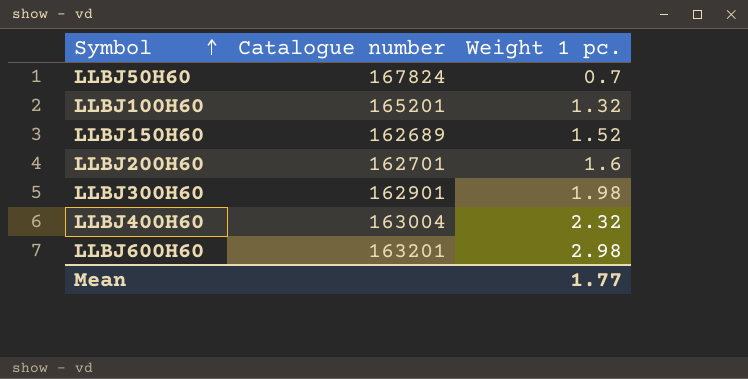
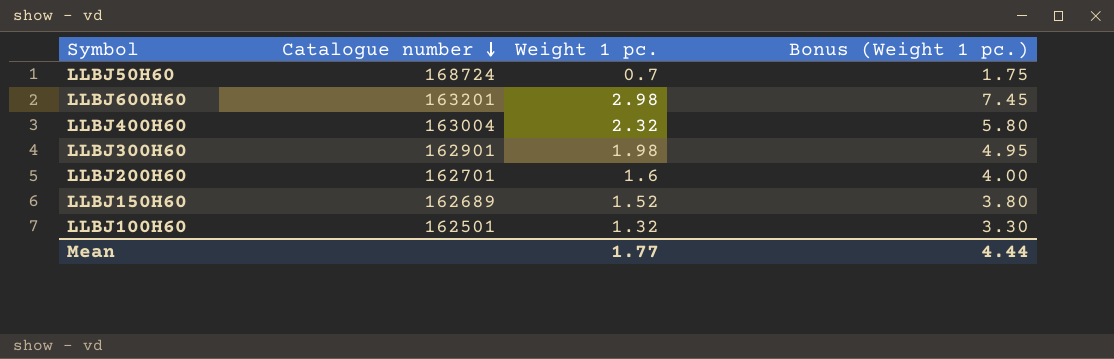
row order: Symbol ascending -> Catalogue number descending
column Bonus (Weight 1 pc.) | formula: none -> [Weight 1 pc.] * 2.5
LLBJ50H60 | Catalogue number: 167824 -> 168724
LLBJ100H60 | Catalogue number: 165201 -> 162501

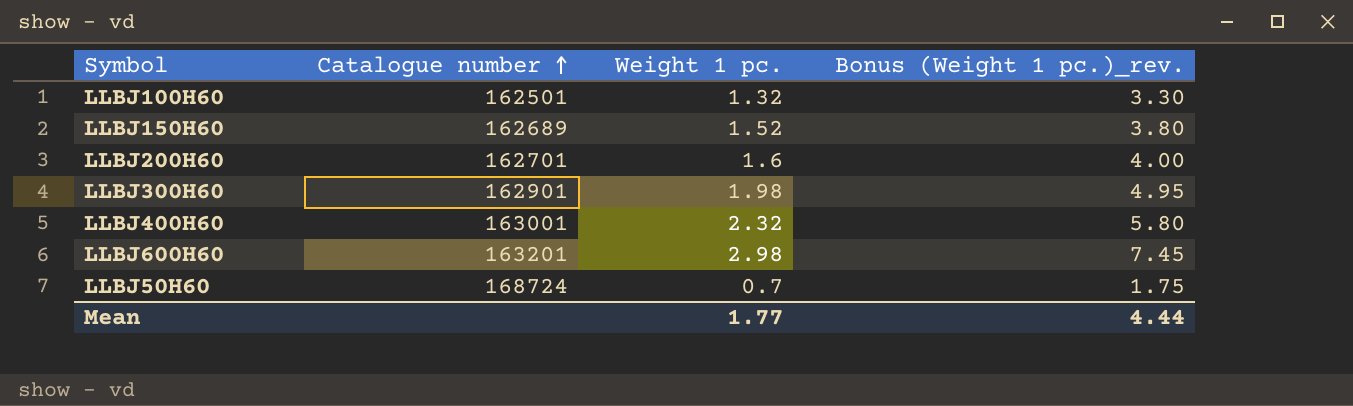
row order: Catalogue number descending -> Catalogue number ascending
column name: Bonus (Weight 1 pc.) -> Bonus (Weight 1 pc.)_rev.
LLBJ400H60 | Catalogue number: 163004 -> 163001

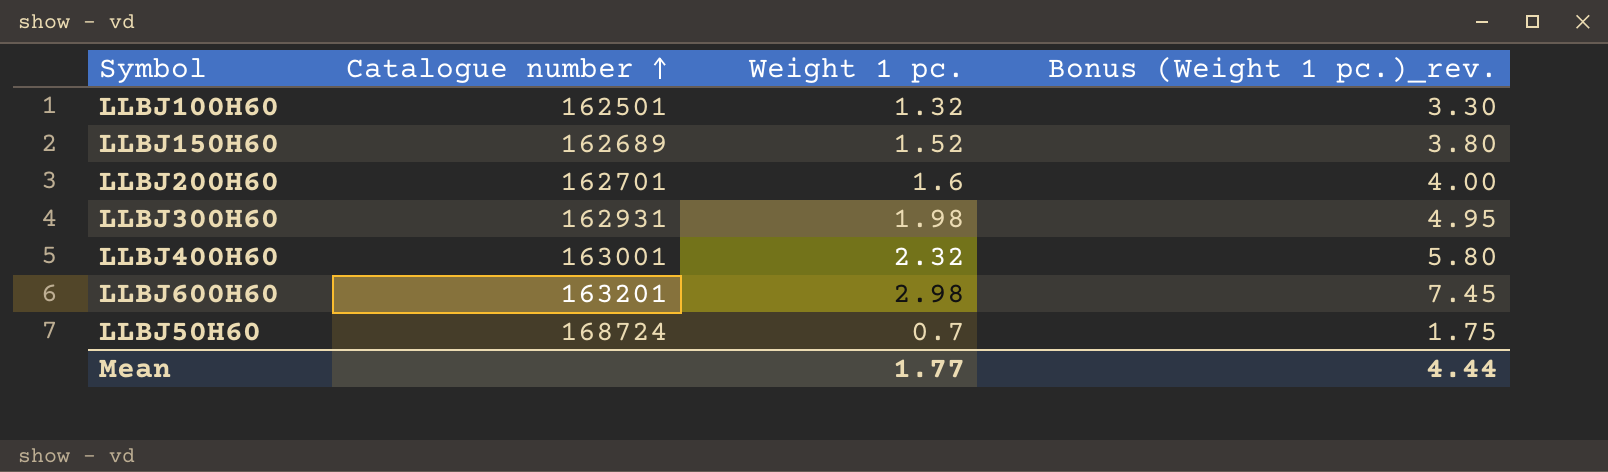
LLBJ300H60 | Catalogue number: 162901 -> 162931

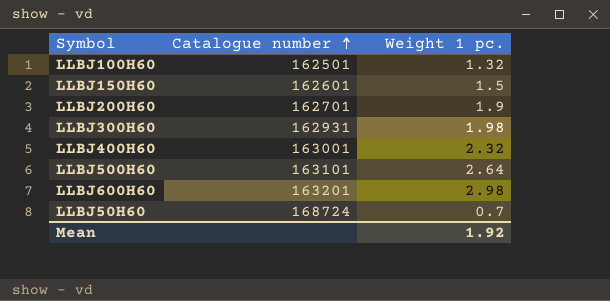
column Bonus (Weight 1 pc.)_rev. | formula: [Weight 1 pc.] * 2.5 -> none
LLBJ150H60 | Catalogue number: 162689 -> 162601
LLBJ150H60 | Weight 1 pc.: 1.52 -> 1.5
LLBJ200H60 | Weight 1 pc.: 1.6 -> 1.9
row LLBJ500H60: none -> 163101 | 2.64
Mean | Weight 1 pc.: 1.77 -> 1.92

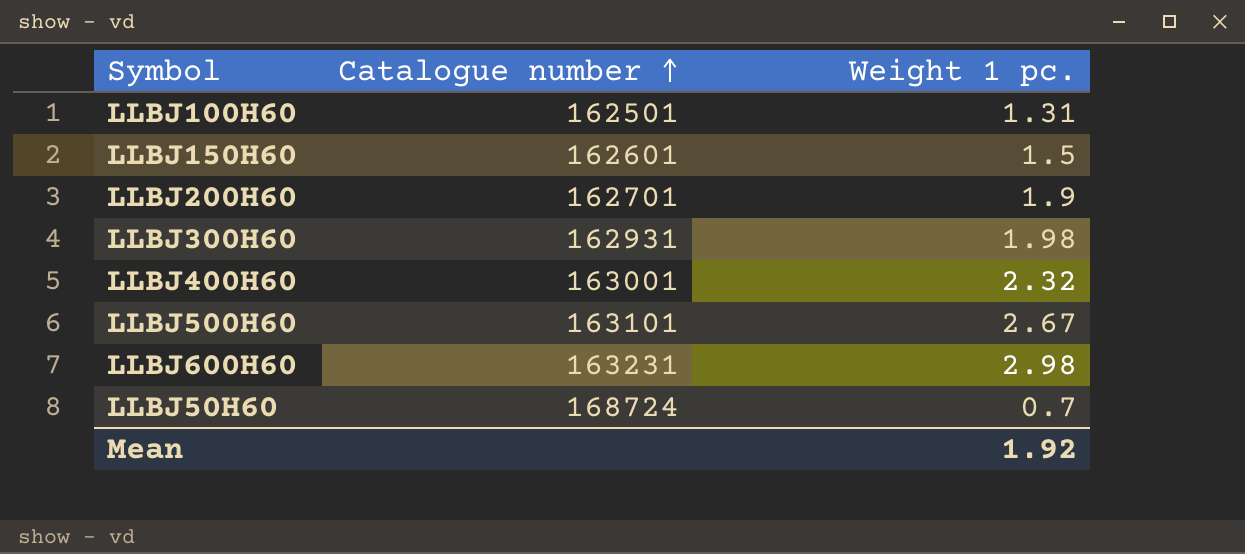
LLBJ100H60 | Weight 1 pc.: 1.32 -> 1.31
LLBJ500H60 | Weight 1 pc.: 2.64 -> 2.67
LLBJ600H60 | Catalogue number: 163201 -> 163231

